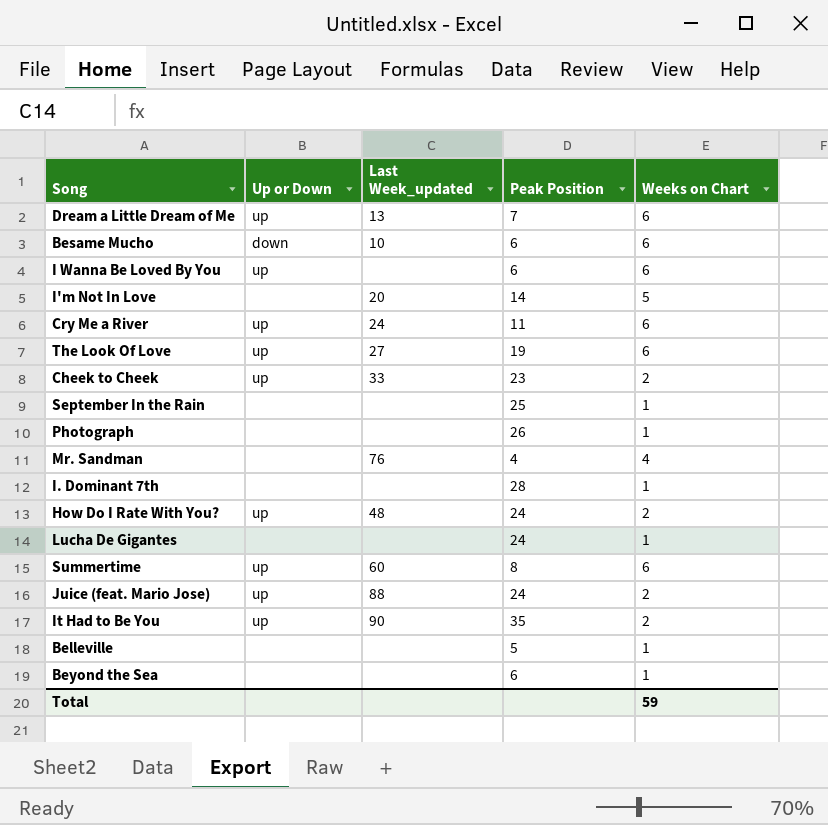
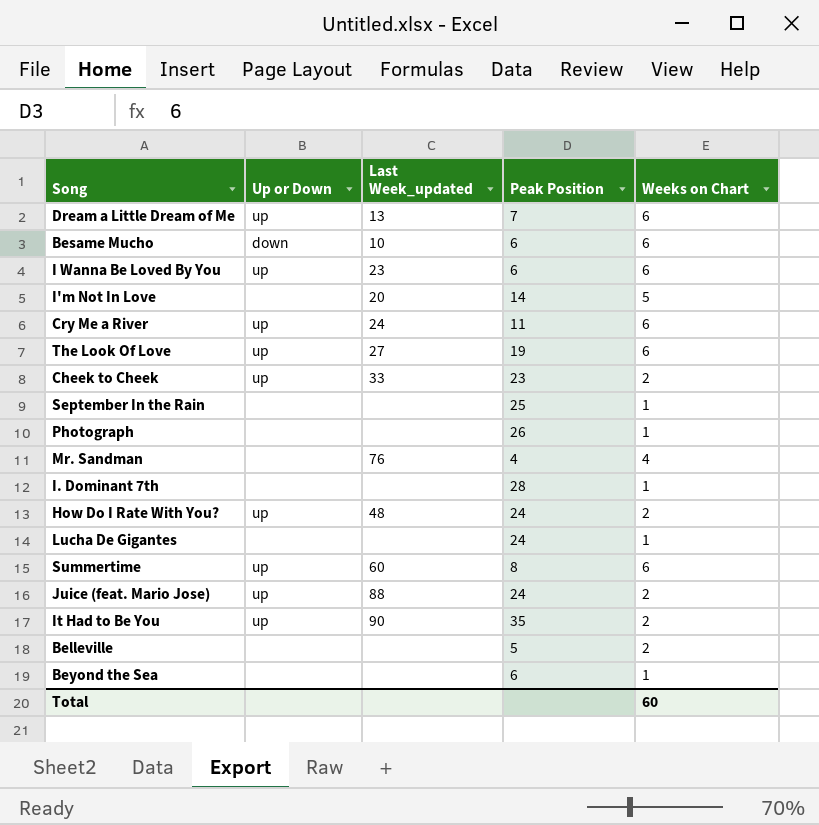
I Wanna Be Loved By You | Last Week_updated: none -> 23
Belleville | Weeks on Chart: 1 -> 2
Total | Weeks on Chart: 59 -> 60

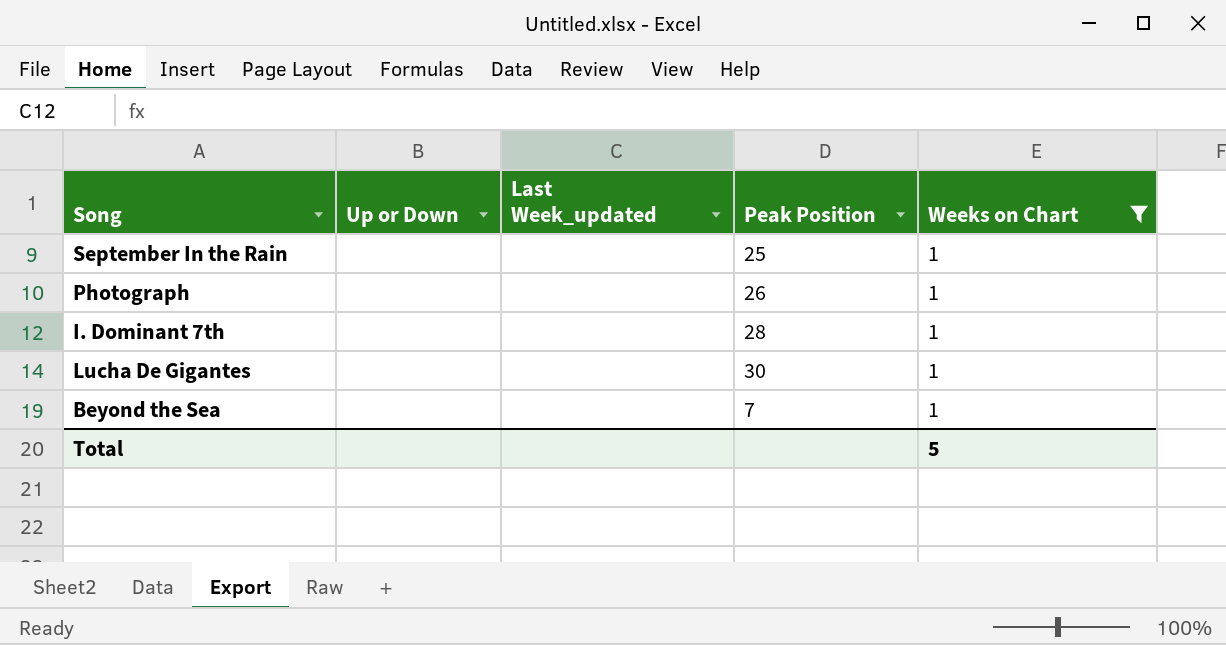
filter: none -> Weeks on Chart = 1
Lucha De Gigantes | Peak Position: 24 -> 30
Beyond the Sea | Peak Position: 6 -> 7
Total | Weeks on Chart: 60 -> 5

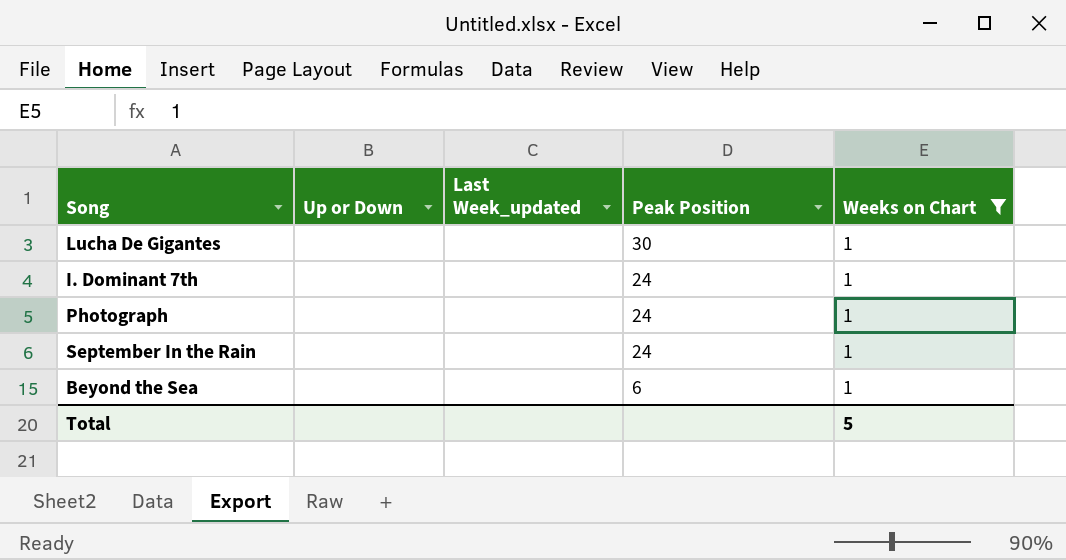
row order: none -> Peak Position descending
I. Dominant 7th | Peak Position: 28 -> 24
Photograph | Peak Position: 26 -> 24
September In the Rain | Peak Position: 25 -> 24
Beyond the Sea | Peak Position: 7 -> 6

